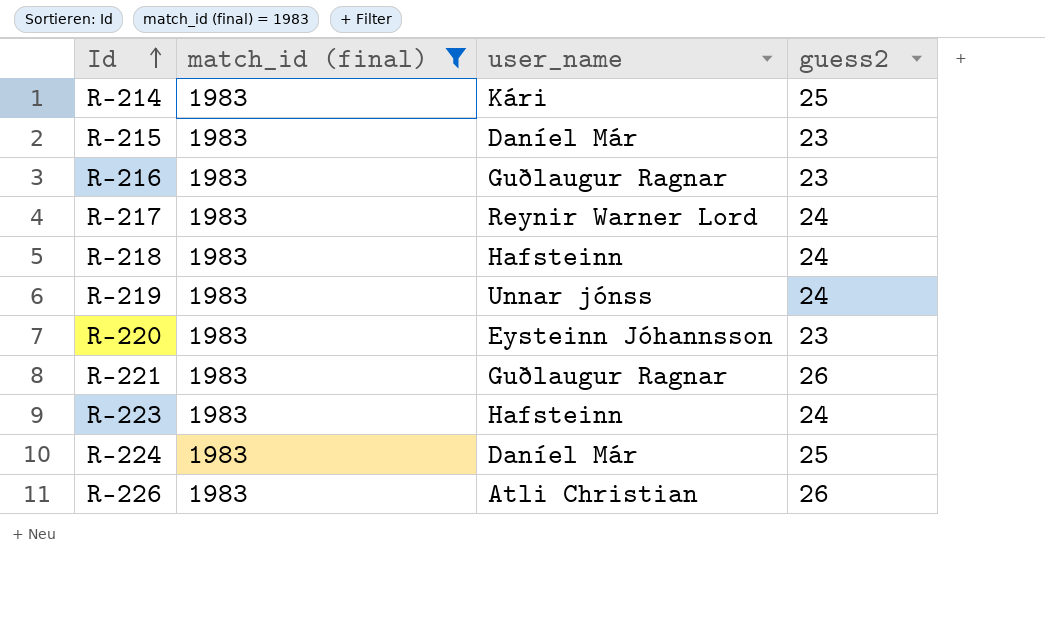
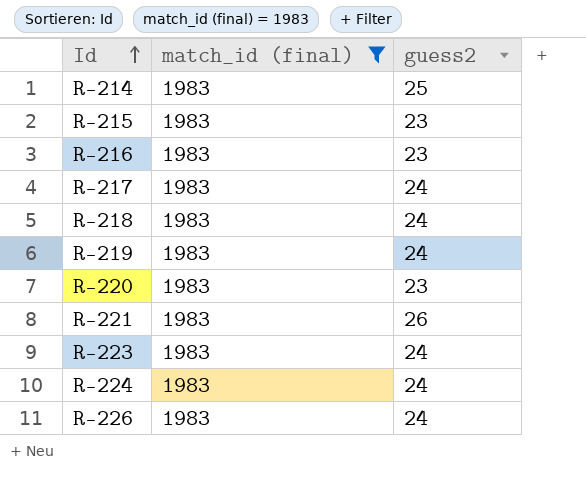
column user_name | position: 3 -> none
R-224 | guess2: 25 -> 24
R-226 | guess2: 26 -> 24

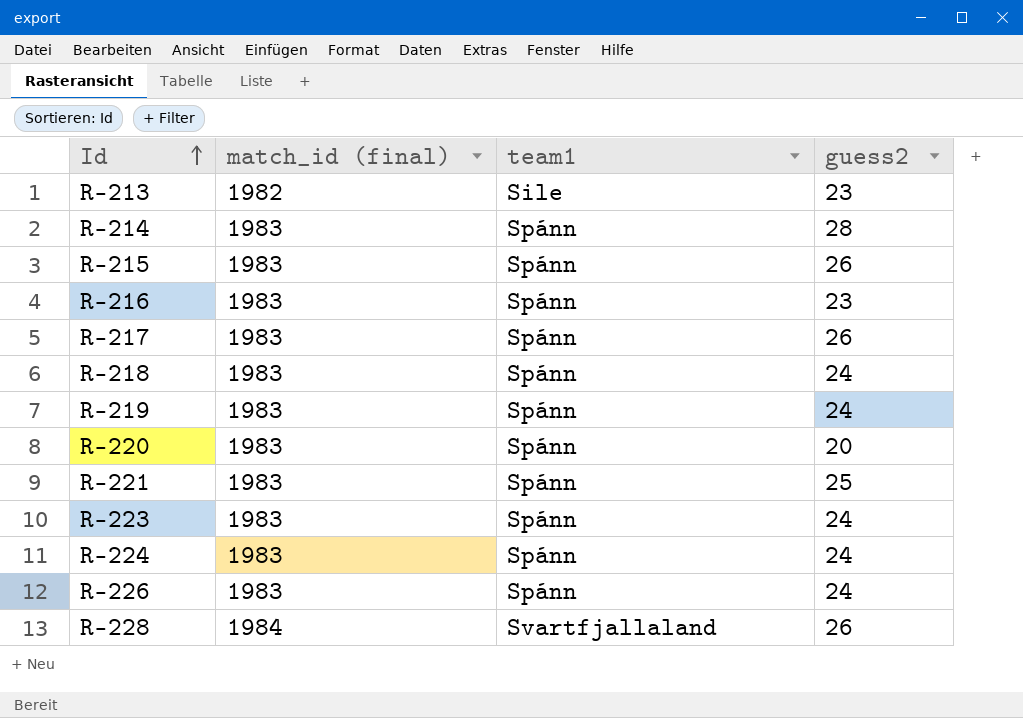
filter: match_id (final) = 1983 -> none
column team1 | position: none -> 3
R-214 | guess2: 25 -> 28
R-215 | guess2: 23 -> 26
R-217 | guess2: 24 -> 26
R-220 | guess2: 23 -> 20
R-221 | guess2: 26 -> 25

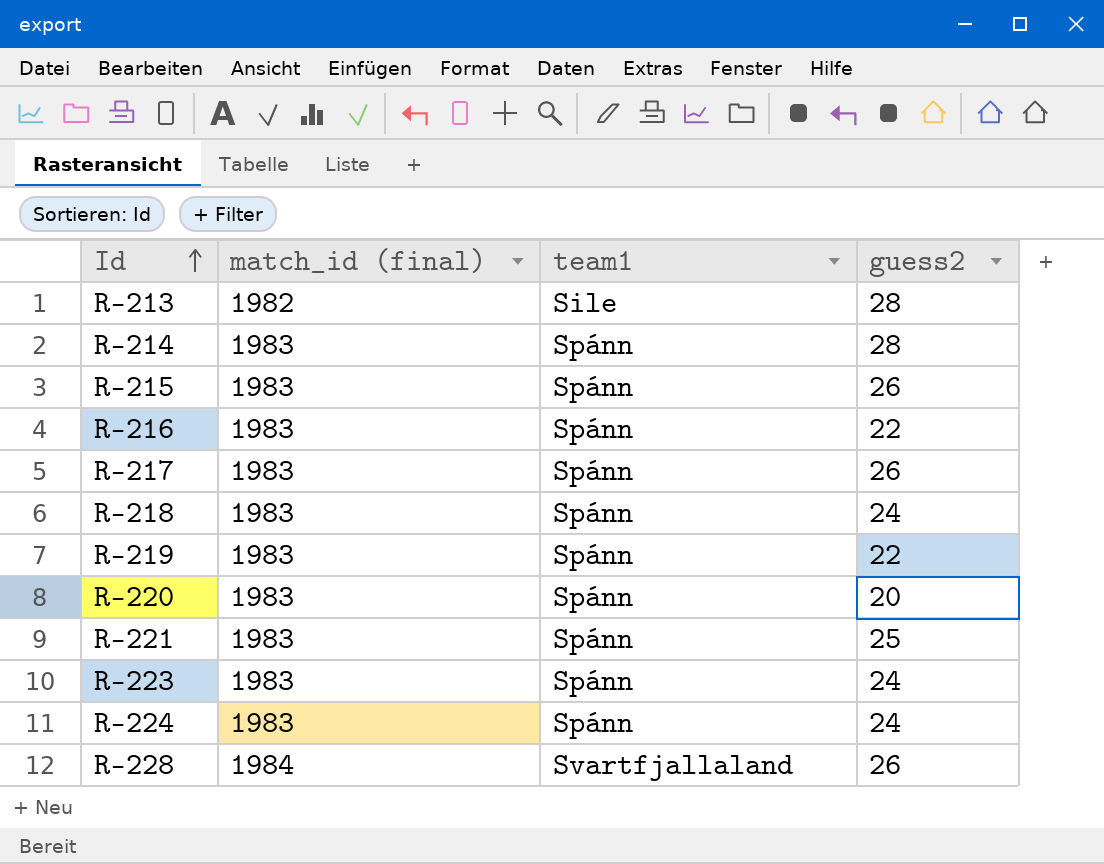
row R-226: 1983 | Spánn | 24 -> none
R-213 | guess2: 23 -> 28
R-216 | guess2: 23 -> 22
R-219 | guess2: 24 -> 22

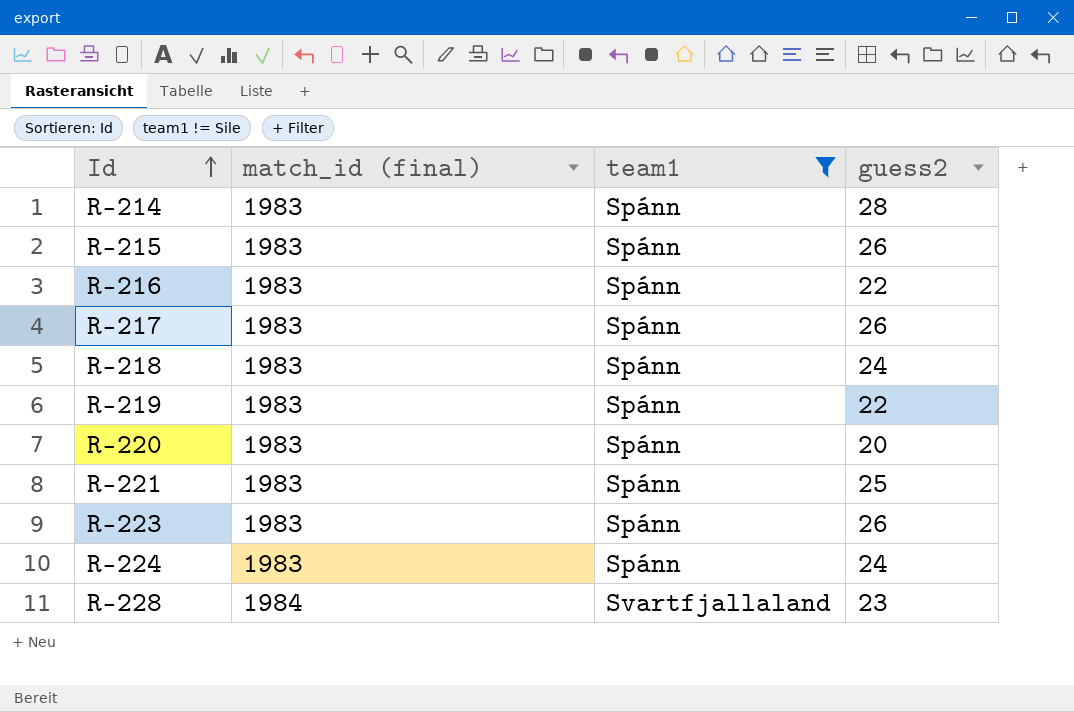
filter: none -> team1 != Sile
R-223 | guess2: 24 -> 26
R-228 | guess2: 26 -> 23

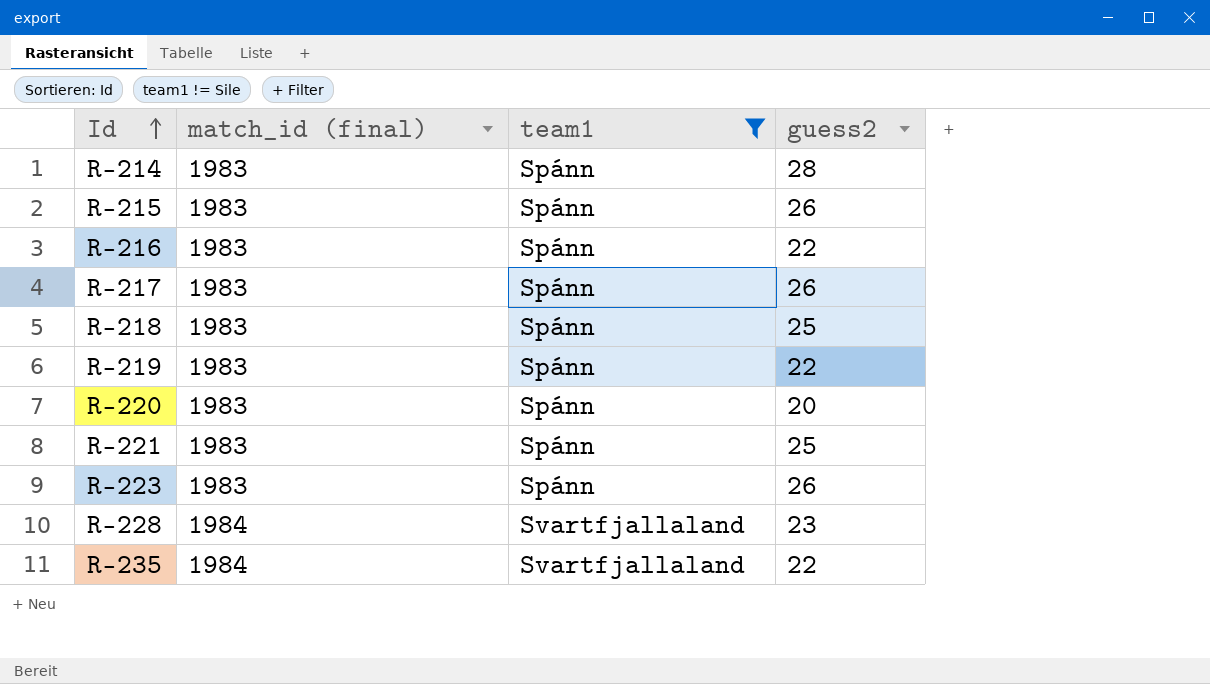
row R-224: 1983 | Spánn | 24 -> none
R-218 | guess2: 24 -> 25
row R-235: none -> 1984 | Svartfjallaland | 22

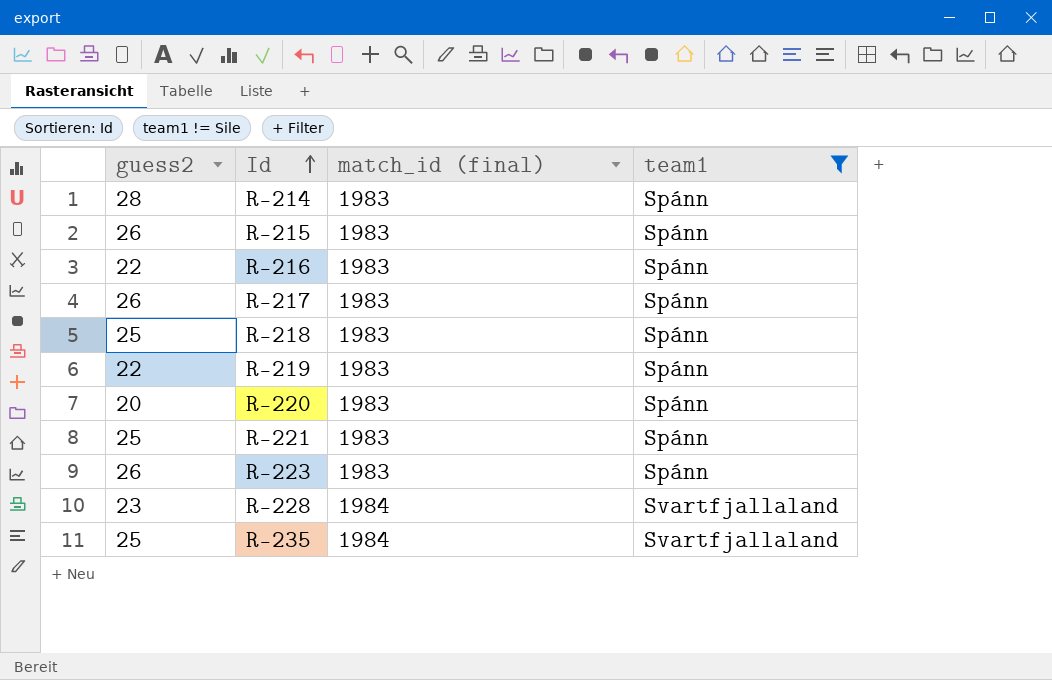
column guess2 | position: 4 -> 1
R-235 | guess2: 22 -> 25

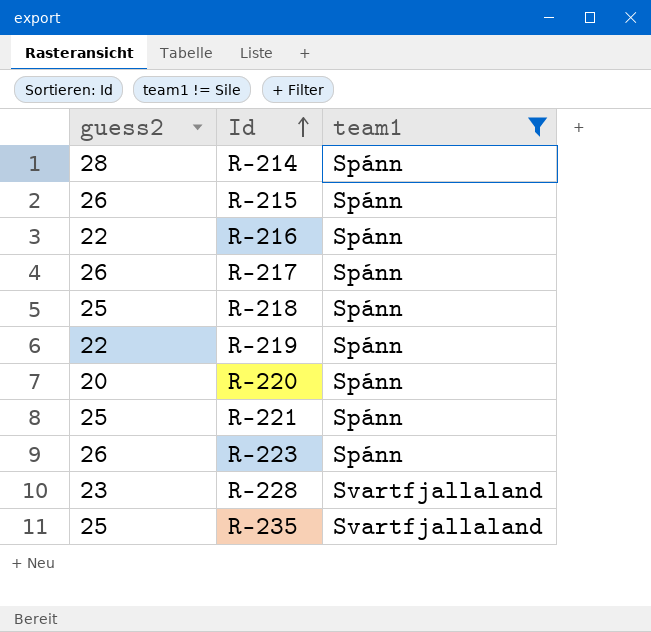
column match_id (final) | position: 3 -> none

